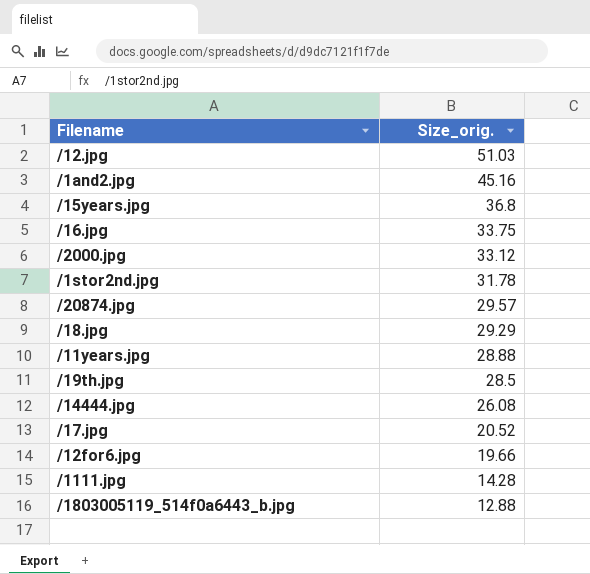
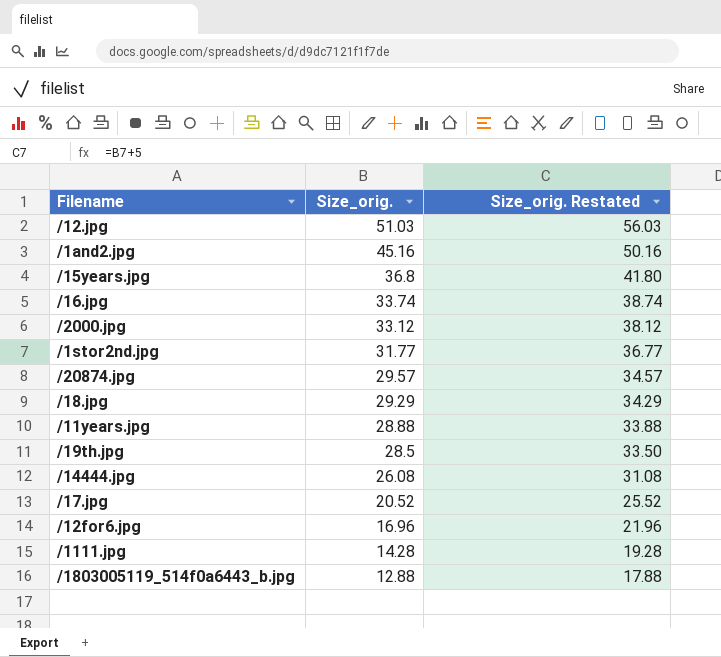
column Size_orig. Restated | formula: none -> [Size_orig.] + 5
/16.jpg | Size_orig.: 33.75 -> 33.74
/1stor2nd.jpg | Size_orig.: 31.78 -> 31.77
/12for6.jpg | Size_orig.: 19.66 -> 16.96

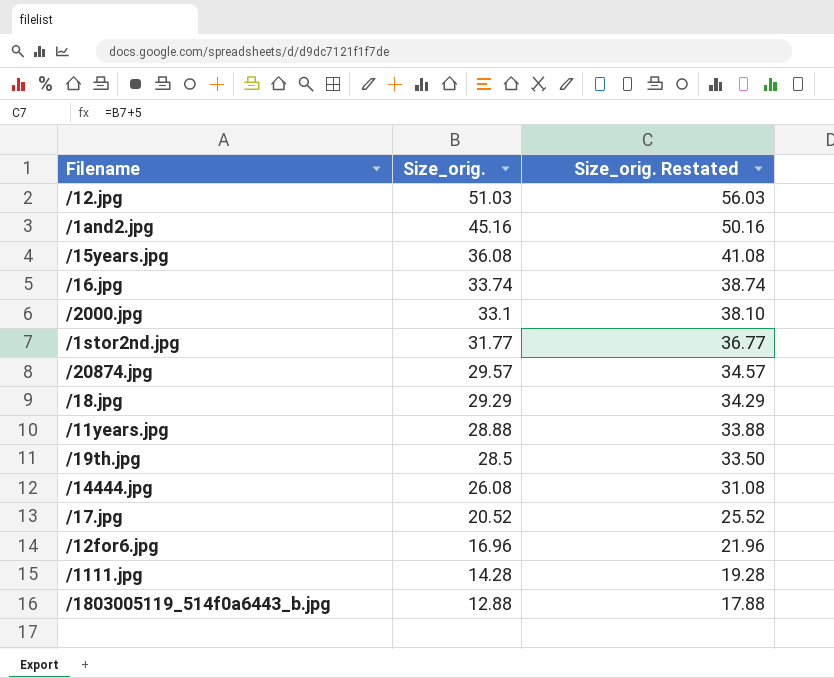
/15years.jpg | Size_orig.: 36.8 -> 36.08
/15years.jpg | Size_orig. Restated: 41.80 -> 41.08
/2000.jpg | Size_orig.: 33.12 -> 33.1
/2000.jpg | Size_orig. Restated: 38.12 -> 38.10

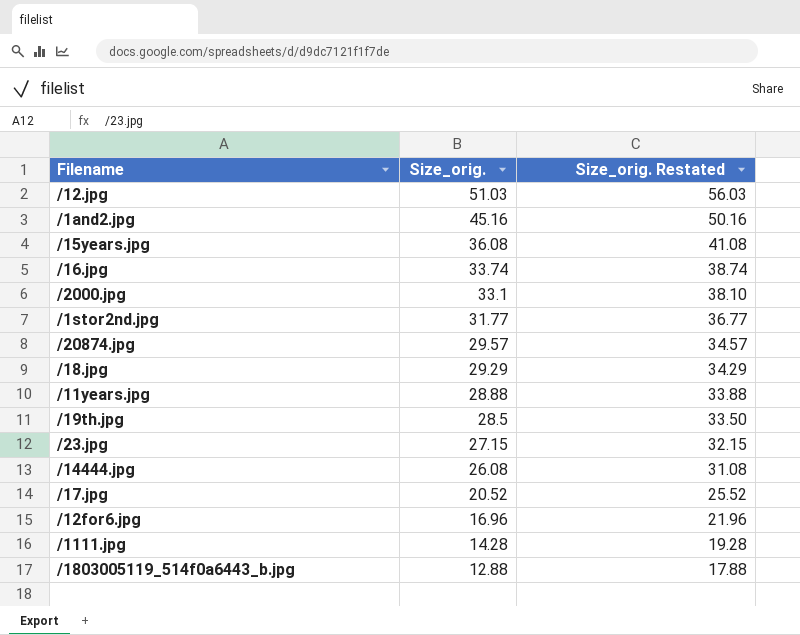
row /23.jpg: none -> 27.15 | 32.15

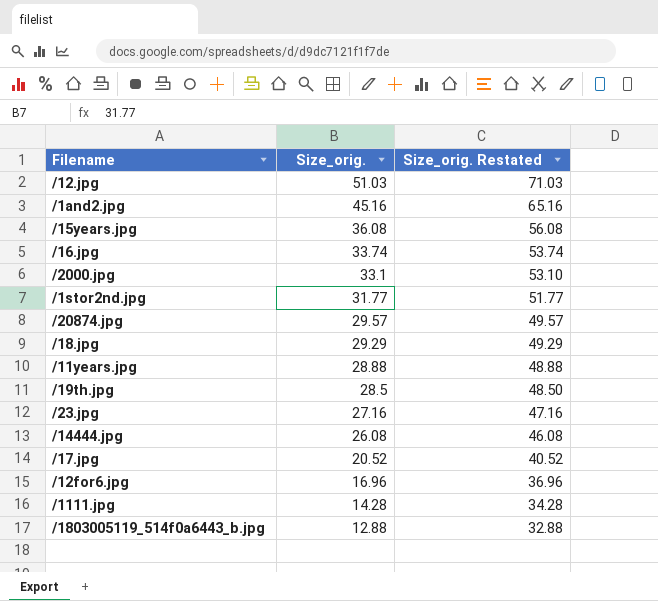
column Size_orig. Restated | formula: [Size_orig.] + 5 -> [Size_orig.] + 20
/23.jpg | Size_orig.: 27.15 -> 27.16

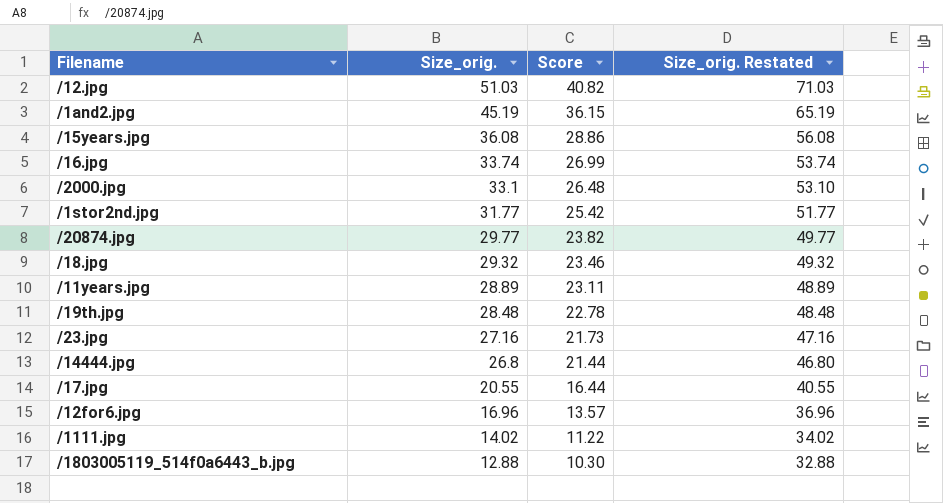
column Score | formula: none -> [Size_orig.] * 0.8
/1and2.jpg | Size_orig.: 45.16 -> 45.19
/1and2.jpg | Size_orig. Restated: 65.16 -> 65.19
/20874.jpg | Size_orig.: 29.57 -> 29.77
/20874.jpg | Size_orig. Restated: 49.57 -> 49.77
/18.jpg | Size_orig.: 29.29 -> 29.32
/18.jpg | Size_orig. Restated: 49.29 -> 49.32
/11years.jpg | Size_orig.: 28.88 -> 28.89
/11years.jpg | Size_orig. Restated: 48.88 -> 48.89
/19th.jpg | Size_orig.: 28.5 -> 28.48
/19th.jpg | Size_orig. Restated: 48.50 -> 48.48
/14444.jpg | Size_orig.: 26.08 -> 26.8
/14444.jpg | Size_orig. Restated: 46.08 -> 46.80
/17.jpg | Size_orig.: 20.52 -> 20.55
/17.jpg | Size_orig. Restated: 40.52 -> 40.55
/1111.jpg | Size_orig.: 14.28 -> 14.02
/1111.jpg | Size_orig. Restated: 34.28 -> 34.02

